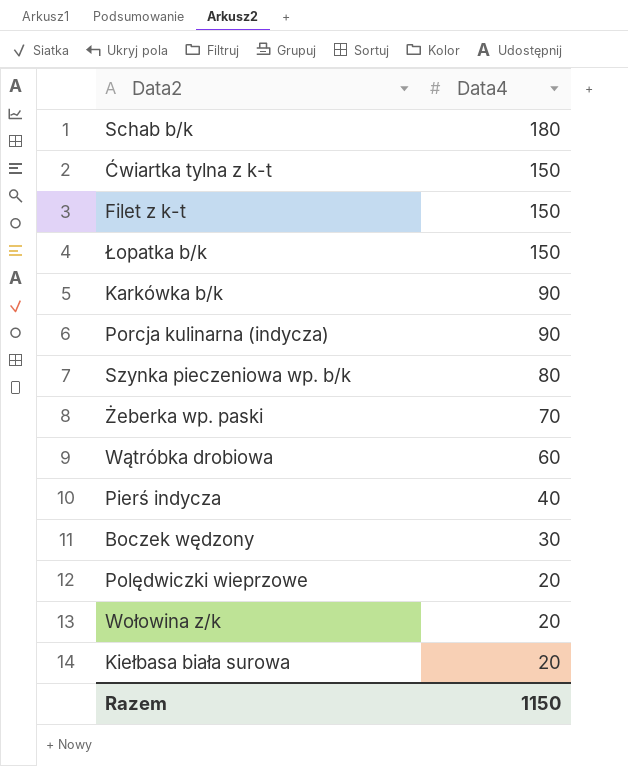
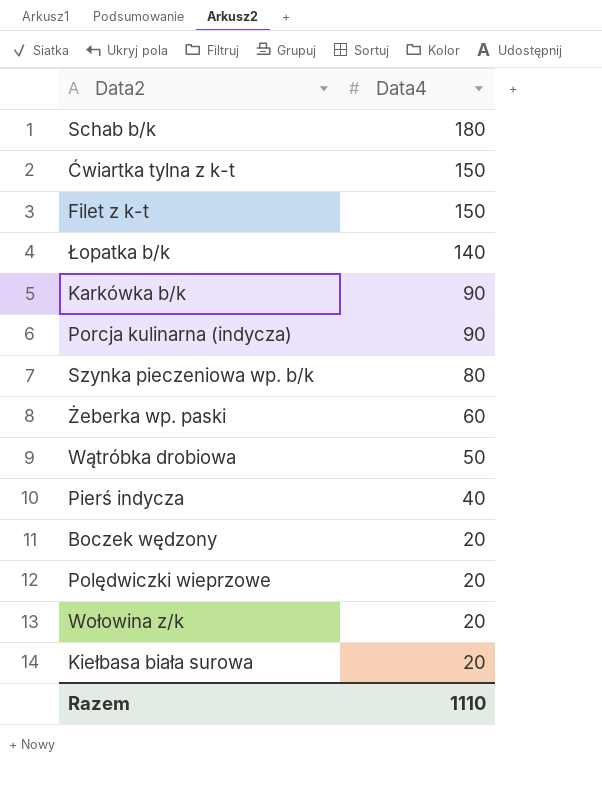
Łopatka b/k | Data4: 150 -> 140
Żeberka wp. paski | Data4: 70 -> 60
Wątróbka drobiowa | Data4: 60 -> 50
Boczek wędzony | Data4: 30 -> 20
Razem | Data4: 1150 -> 1110

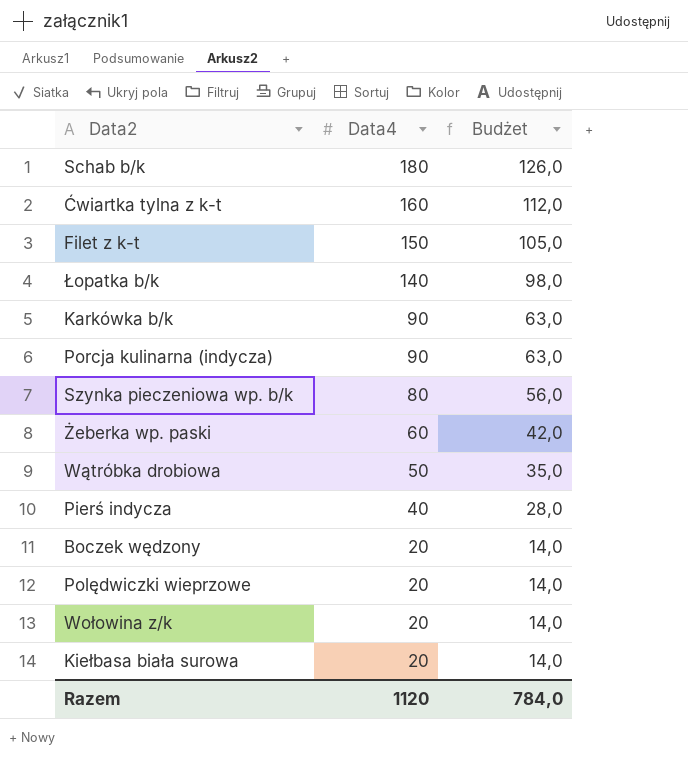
column Budżet | formula: none -> [Data4] * 0,7
Ćwiartka tylna z k-t | Data4: 150 -> 160
Razem | Data4: 1110 -> 1120

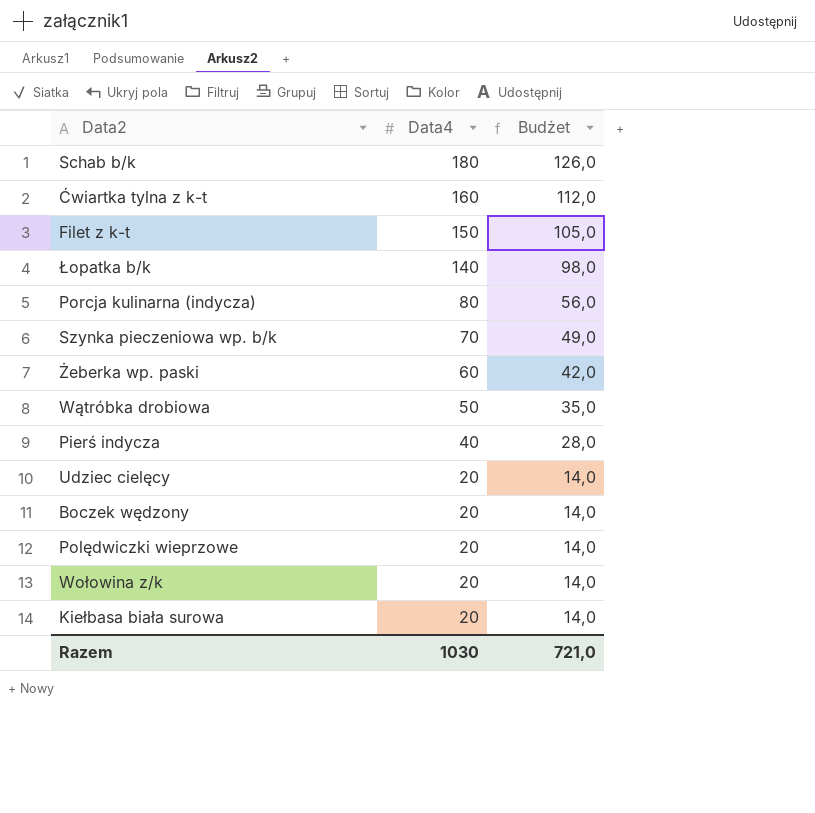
row Karkówka b/k: 90 | 63,0 -> none
Porcja kulinarna (indycza) | Data4: 90 -> 80
Porcja kulinarna (indycza) | Budżet: 63,0 -> 56,0
Szynka pieczeniowa wp. b/k | Data4: 80 -> 70
Szynka pieczeniowa wp. b/k | Budżet: 56,0 -> 49,0
row Udziec cielęcy: none -> 20 | 14,0
Razem | Data4: 1120 -> 1030
Razem | Budżet: 784,0 -> 721,0

